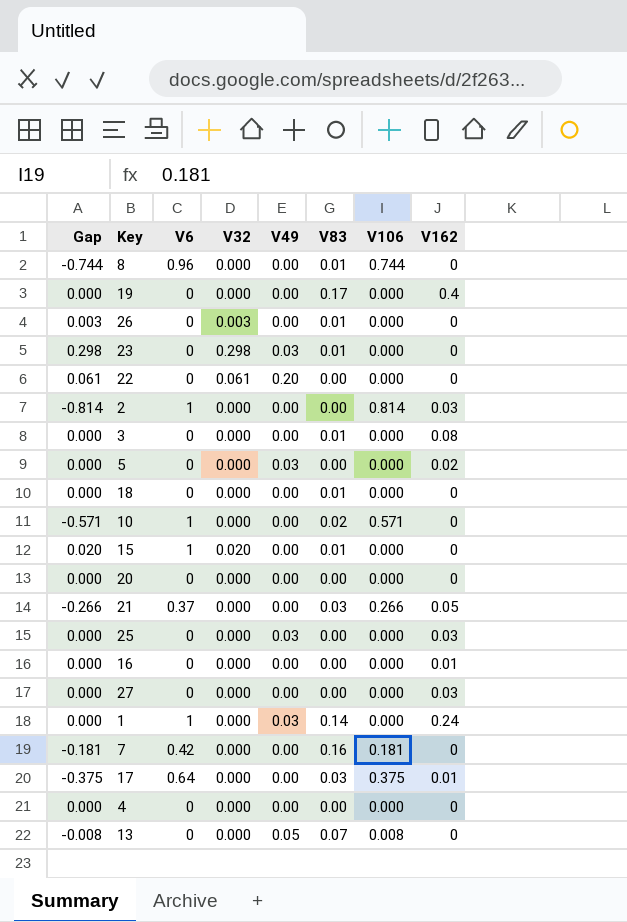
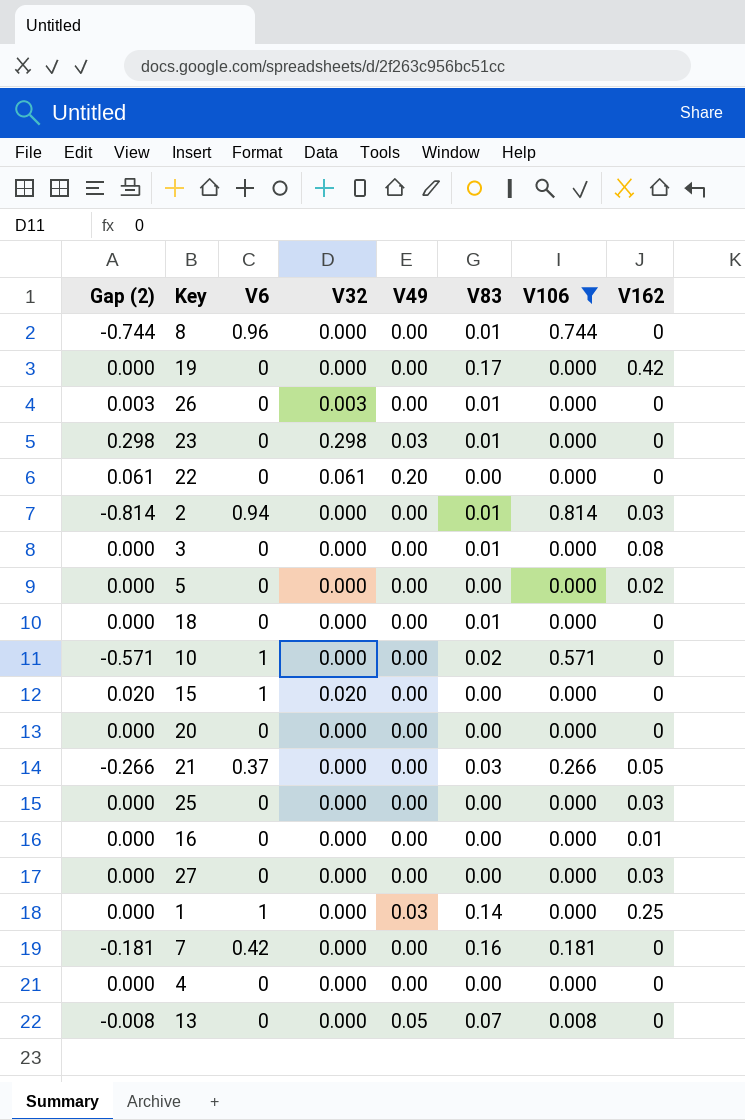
filter: none -> V106 != 0.375
column name: Gap -> Gap (2)
19 | V162: 0.4 -> 0.42
2 | V6: 1 -> 0.94
2 | V83: 0.00 -> 0.01
5 | V49: 0.03 -> 0.00
15 | V83: 0.01 -> 0.00
25 | V49: 0.03 -> 0.00
1 | V162: 0.24 -> 0.25

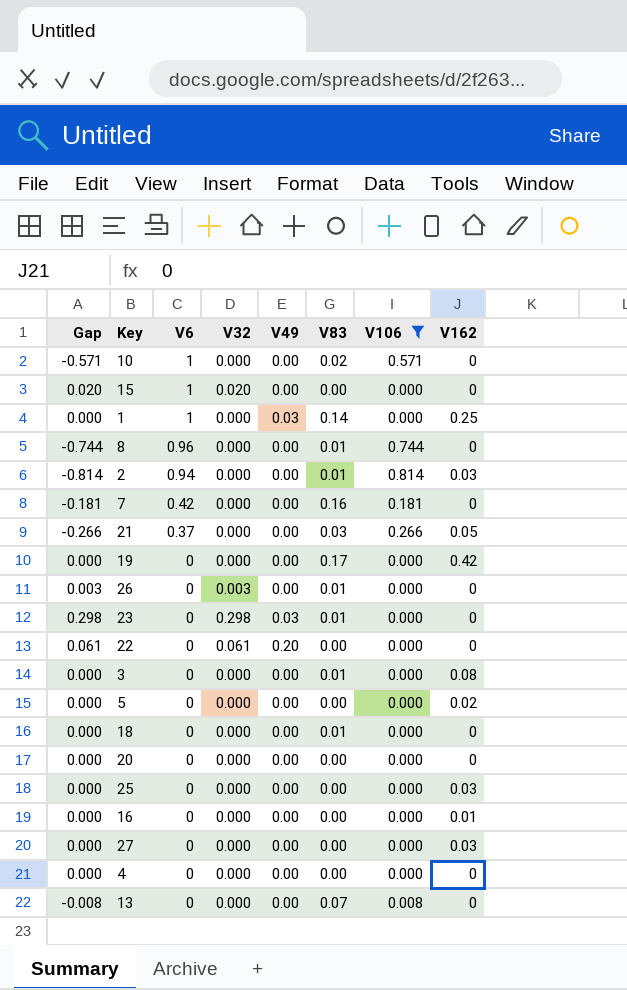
row order: none -> V6 descending
column name: Gap (2) -> Gap
13 | V49: 0.05 -> 0.00

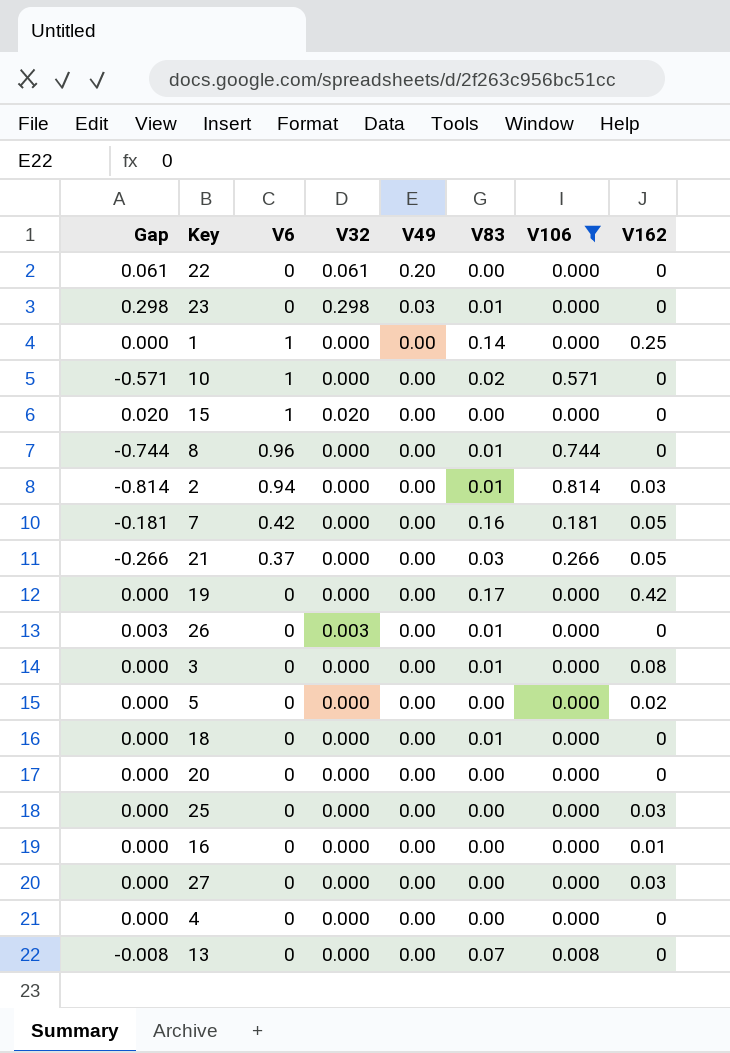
row order: V6 descending -> V49 descending
1 | V49: 0.03 -> 0.00
7 | V162: 0 -> 0.05

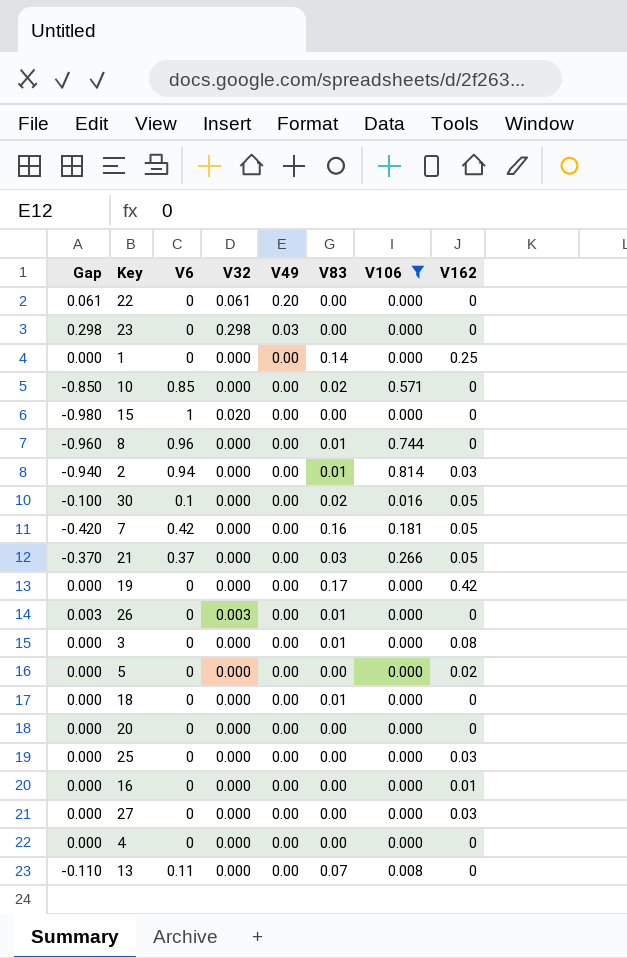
column Gap | formula: [V32] - [V106] -> [V32] - [V6]
23 | V83: 0.01 -> 0.00
1 | V6: 1 -> 0
10 | V6: 1 -> 0.85
row 30: none -> -0.100 | 0.1 | 0.000 | 0.00 | 0.02 | 0.016 | 0.05
13 | V6: 0 -> 0.11

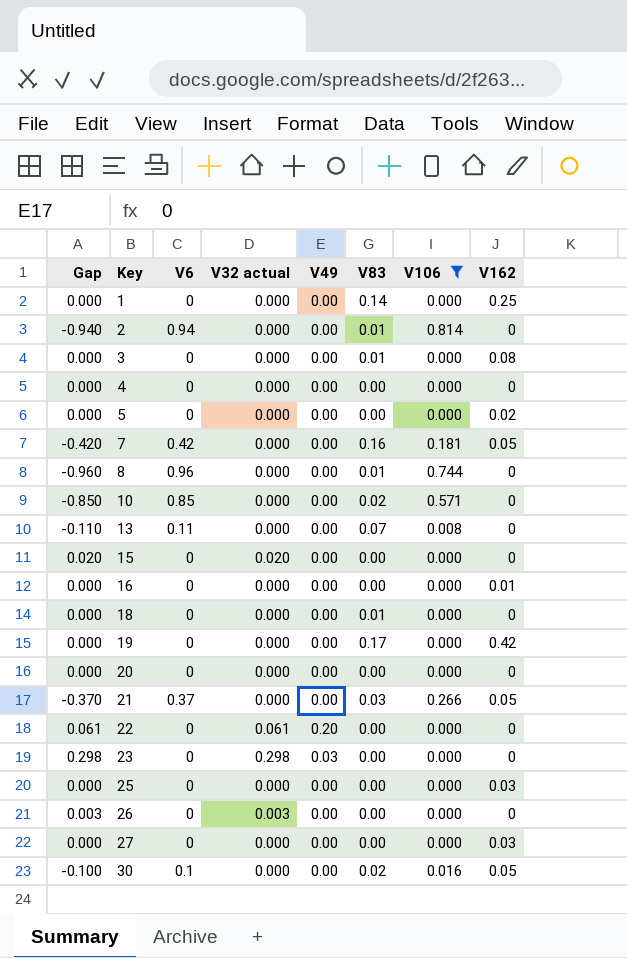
row order: V49 descending -> Key ascending
column name: V32 -> V32 actual
2 | V162: 0.03 -> 0
15 | Gap: -0.980 -> 0.020
15 | V6: 1 -> 0
26 | V83: 0.01 -> 0.00

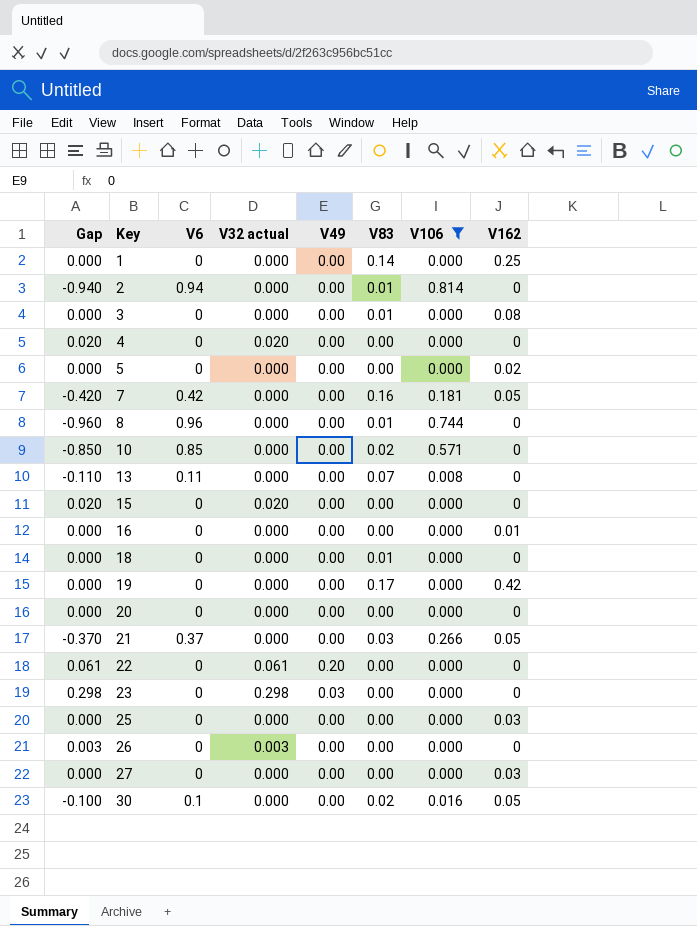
4 | Gap: 0.000 -> 0.020
4 | V32 actual: 0.000 -> 0.020

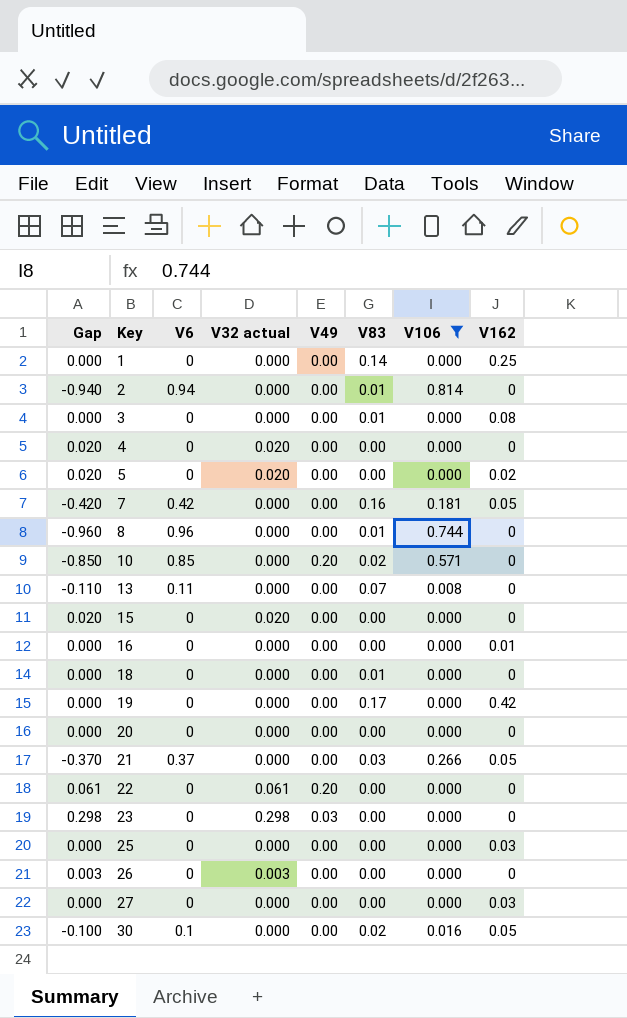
5 | Gap: 0.000 -> 0.020
5 | V32 actual: 0.000 -> 0.020
10 | V49: 0.00 -> 0.20

